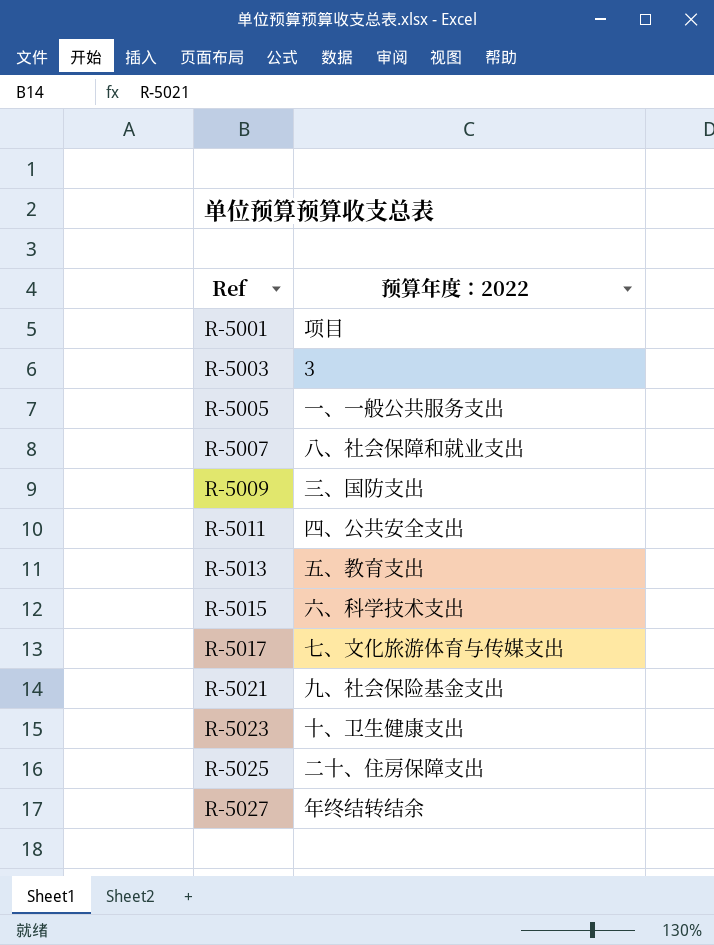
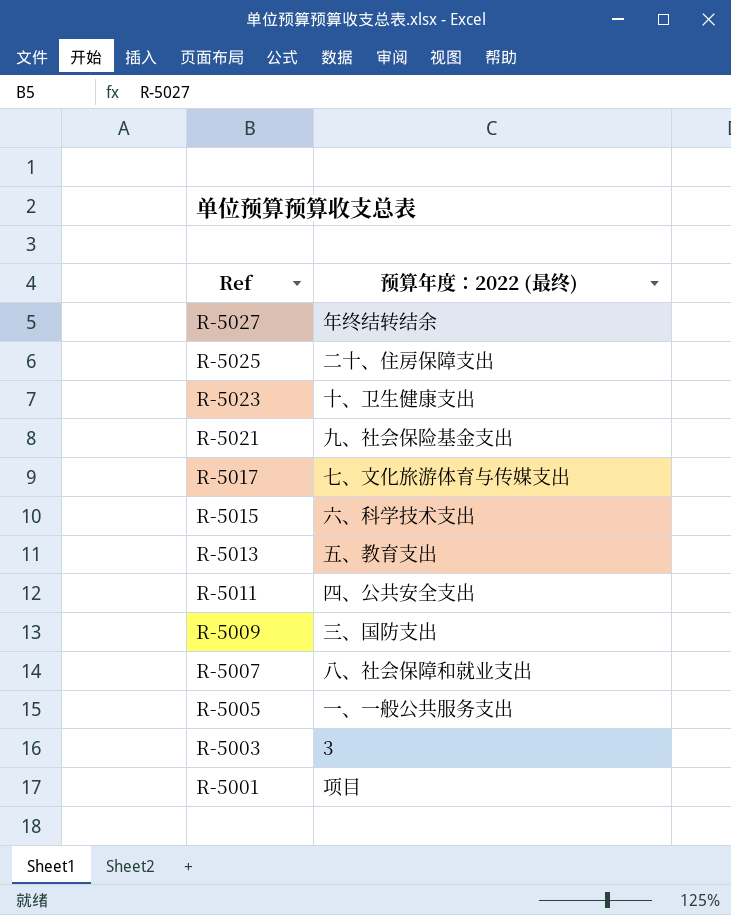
row order: Ref ascending -> Ref descending
column name: 预算年度：2022 -> 预算年度：2022 (最终)

